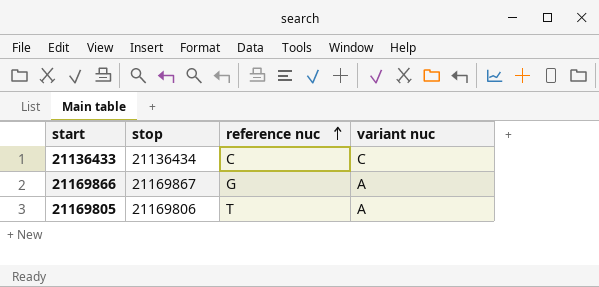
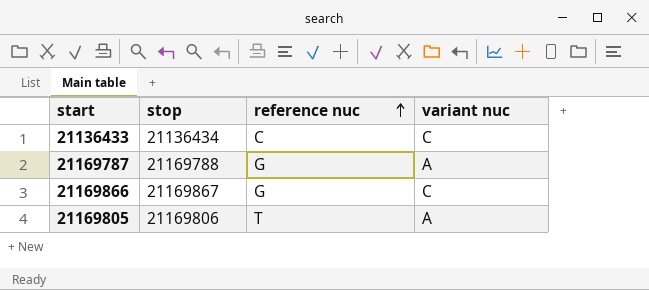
row 21169787: none -> 21169788 | G | A
21169866 | variant nuc: A -> C

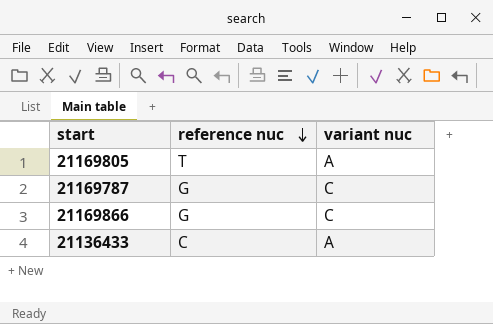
row order: reference nuc ascending -> reference nuc descending
column stop | position: 2 -> none
21169787 | variant nuc: A -> C
21136433 | variant nuc: C -> A

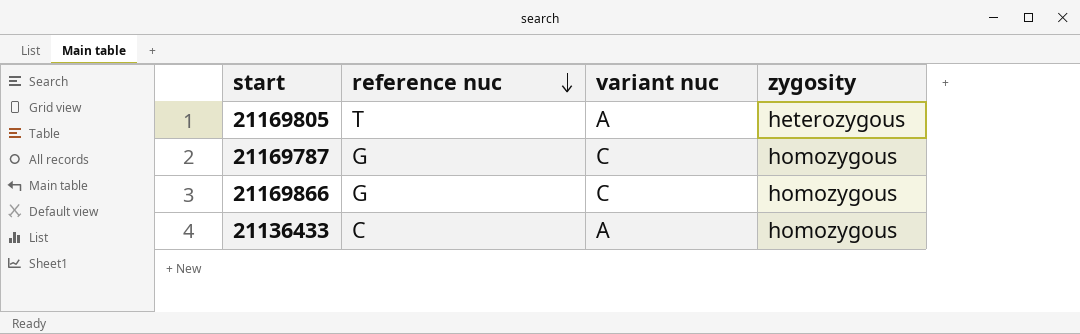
column zygosity | position: none -> 4

